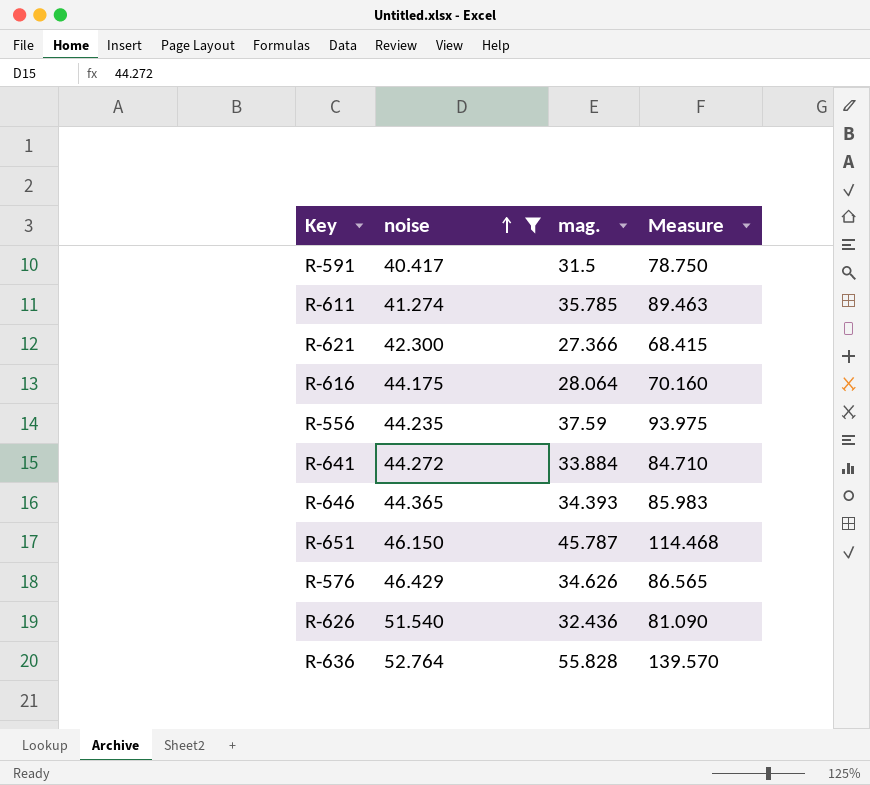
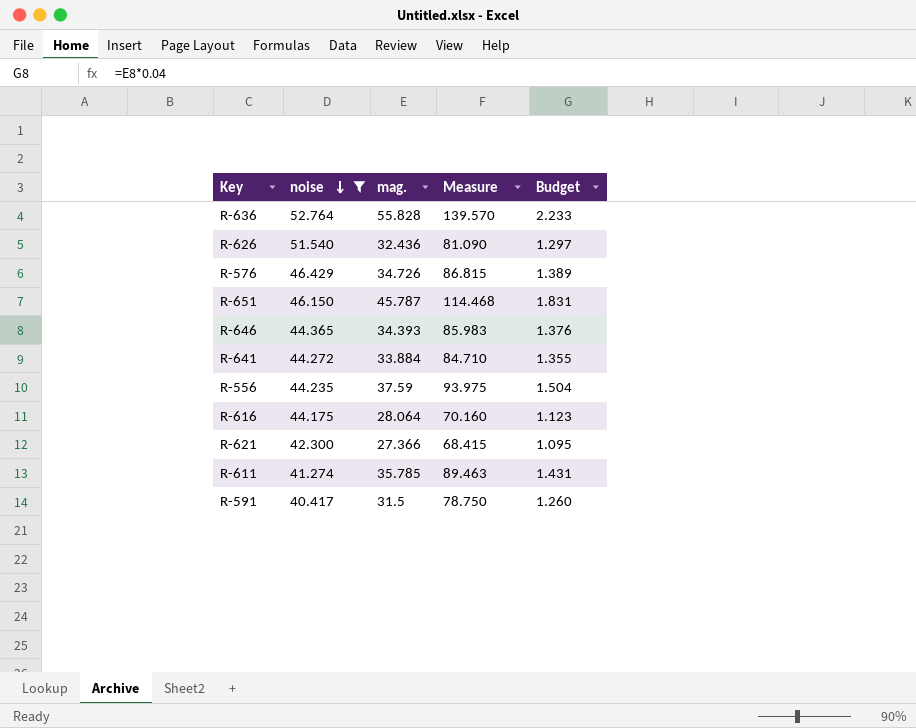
row order: noise ascending -> noise descending
column Budget | formula: none -> [mag.] * 0.04
R-576 | mag.: 34.626 -> 34.726
R-576 | Measure: 86.565 -> 86.815

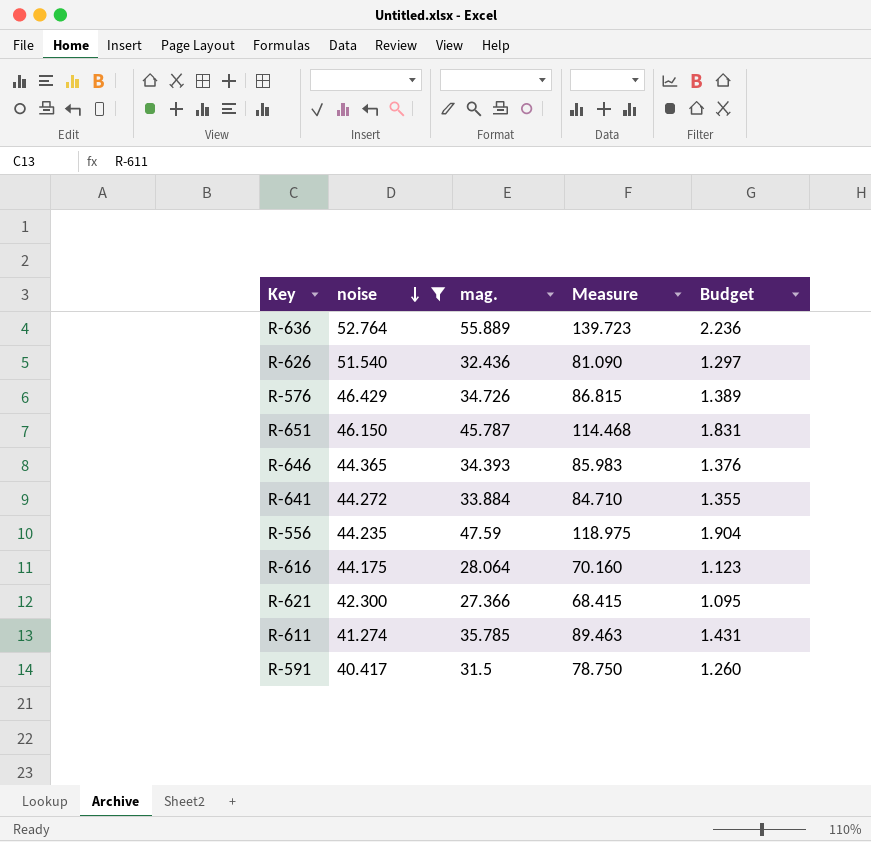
R-636 | mag.: 55.828 -> 55.889
R-636 | Measure: 139.570 -> 139.723
R-636 | Budget: 2.233 -> 2.236
R-556 | mag.: 37.59 -> 47.59
R-556 | Measure: 93.975 -> 118.975
R-556 | Budget: 1.504 -> 1.904

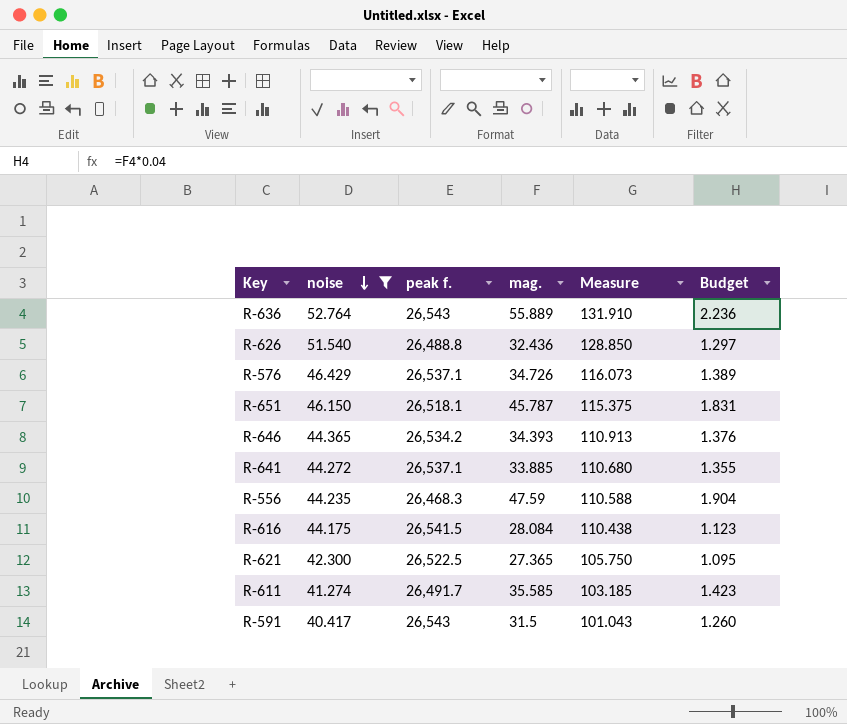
column peak f. | position: none -> 3
column Measure | formula: [mag.] * 2.5 -> [noise] * 2.5
R-641 | mag.: 33.884 -> 33.885
R-616 | mag.: 28.064 -> 28.084
R-621 | mag.: 27.366 -> 27.365
R-611 | mag.: 35.785 -> 35.585
R-611 | Budget: 1.431 -> 1.423

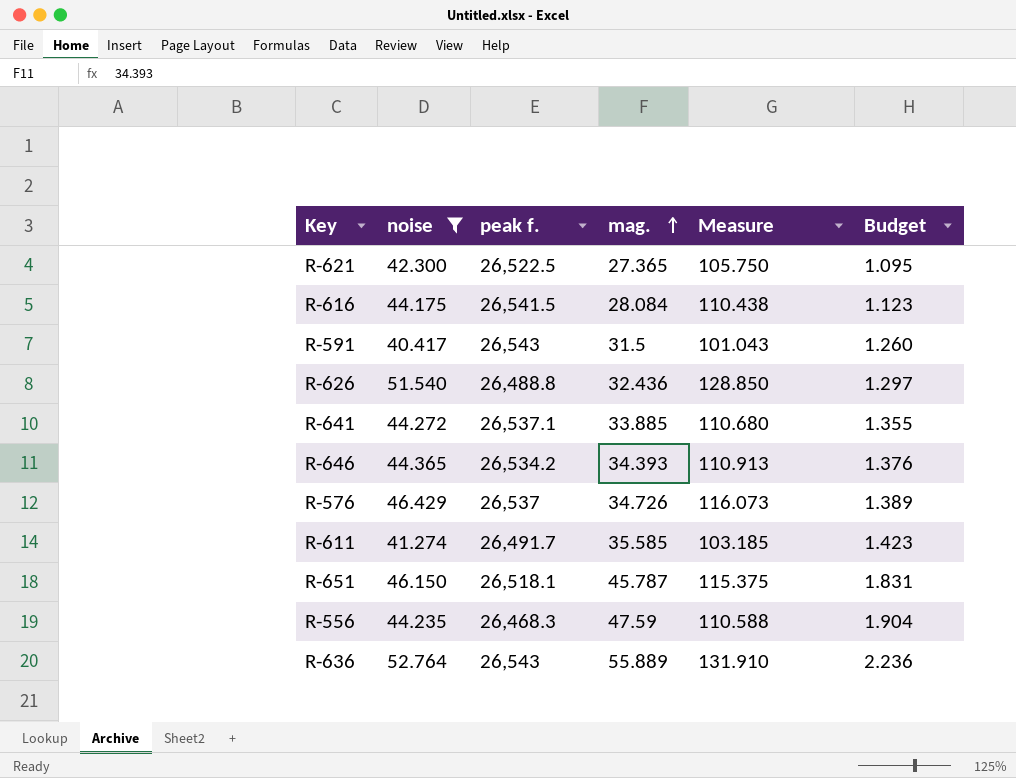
row order: noise descending -> mag. ascending
R-576 | peak f.: 26,537.1 -> 26,537

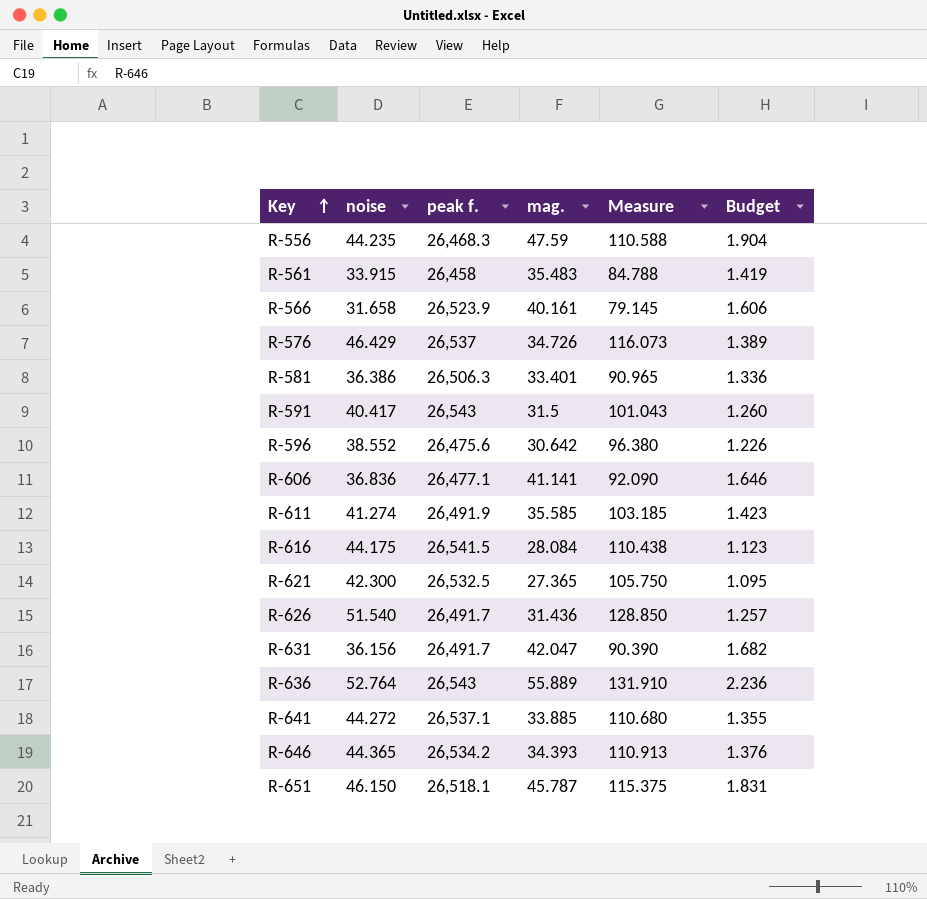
filter: noise >= 40.417 -> none
row order: mag. ascending -> Key ascending
R-611 | peak f.: 26,491.7 -> 26,491.9
R-621 | peak f.: 26,522.5 -> 26,532.5
R-626 | peak f.: 26,488.8 -> 26,491.7
R-626 | mag.: 32.436 -> 31.436
R-626 | Budget: 1.297 -> 1.257

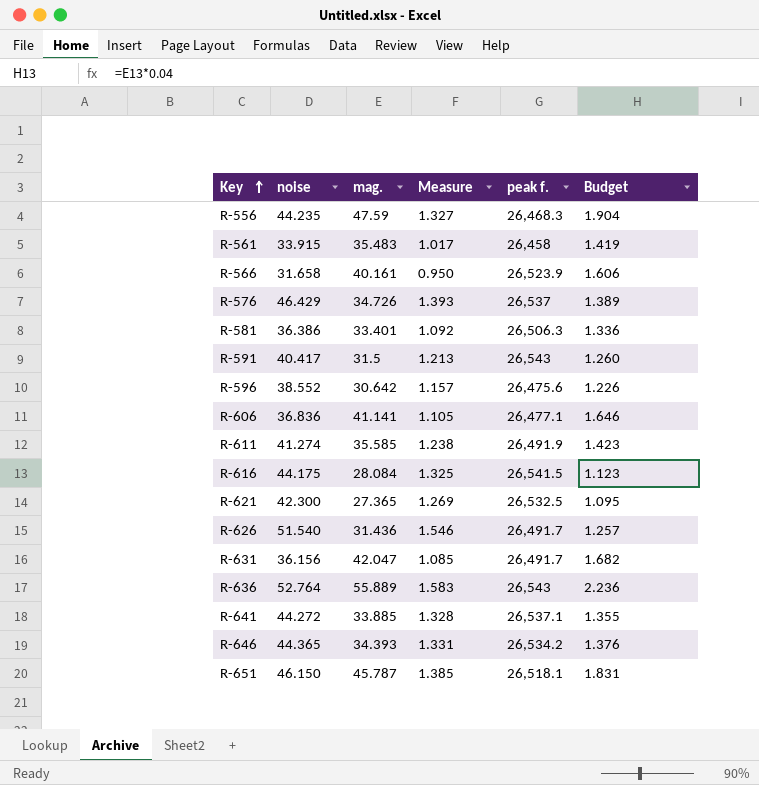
column Measure | formula: [noise] * 2.5 -> [noise] * 0.03
column peak f. | position: 3 -> 5

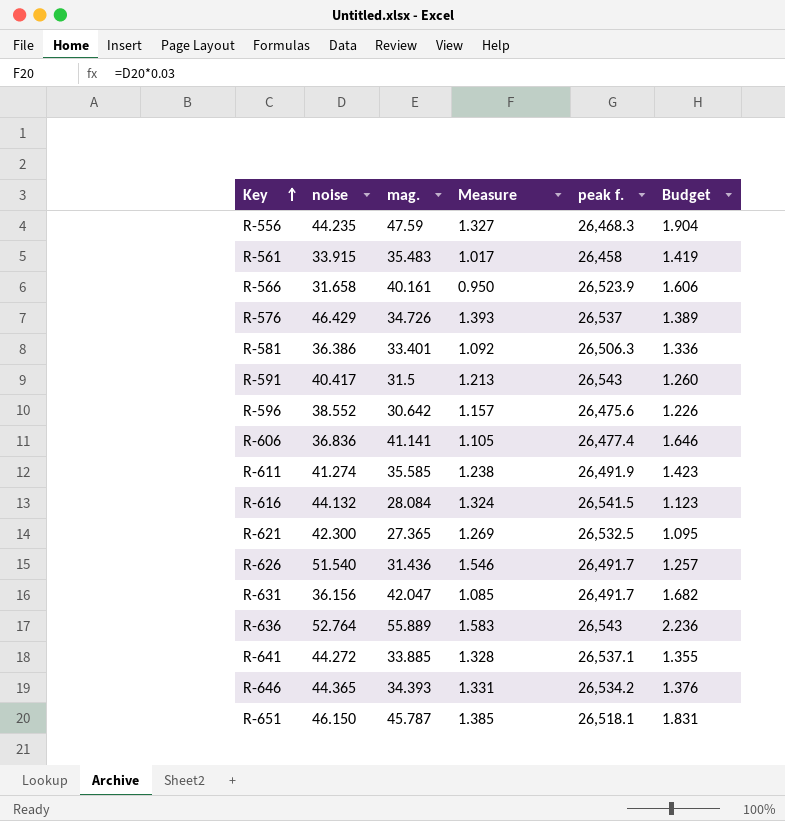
R-606 | peak f.: 26,477.1 -> 26,477.4
R-616 | noise: 44.175 -> 44.132
R-616 | Measure: 1.325 -> 1.324

